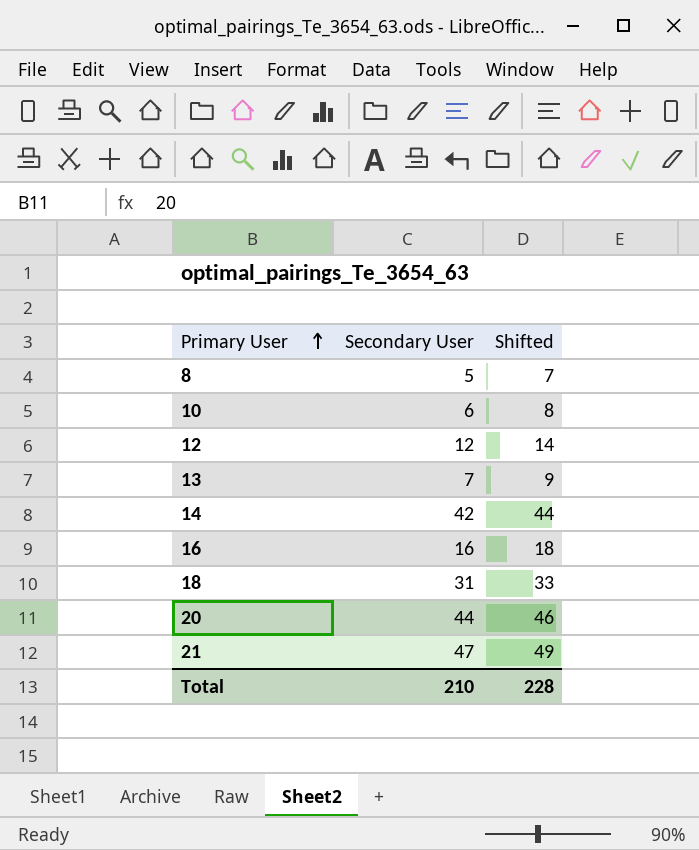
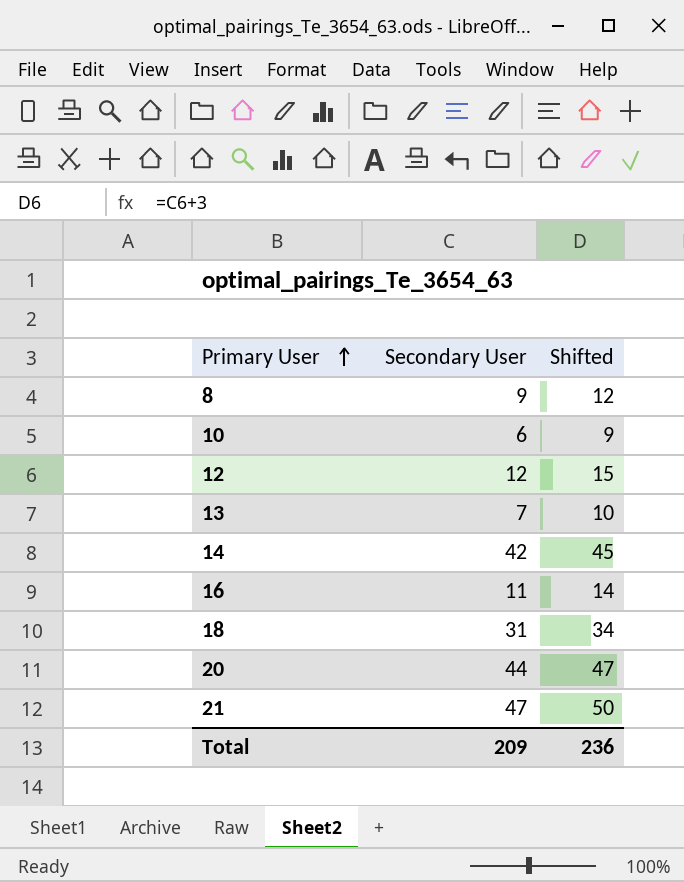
column Shifted | formula: [Secondary User] + 2 -> [Secondary User] + 3
8 | Secondary User: 5 -> 9
16 | Secondary User: 16 -> 11
Total | Secondary User: 210 -> 209
Total | Shifted: 228 -> 236

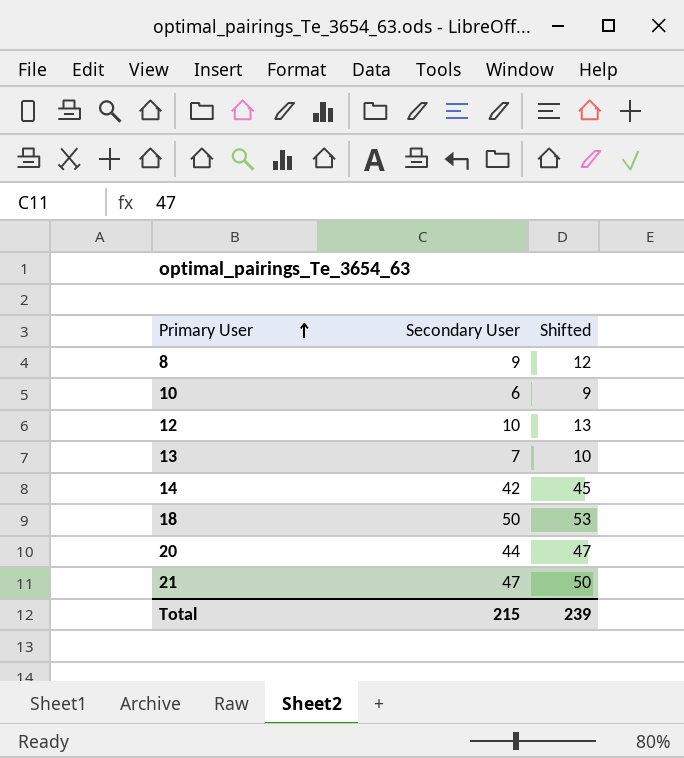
row 16: 11 | 14 -> none
12 | Secondary User: 12 -> 10
12 | Shifted: 15 -> 13
18 | Secondary User: 31 -> 50
18 | Shifted: 34 -> 53
Total | Secondary User: 209 -> 215
Total | Shifted: 236 -> 239

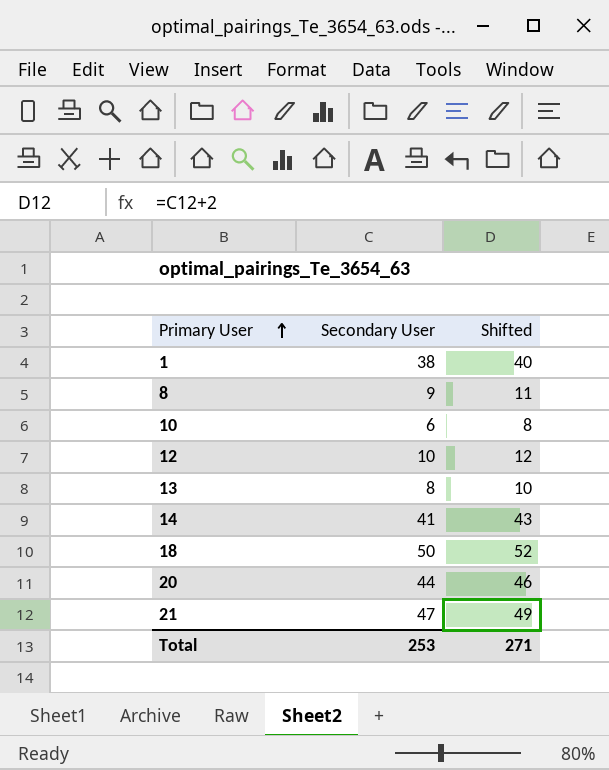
column Shifted | formula: [Secondary User] + 3 -> [Secondary User] + 2
row 1: none -> 38 | 40
13 | Secondary User: 7 -> 8
14 | Secondary User: 42 -> 41
Total | Secondary User: 215 -> 253
Total | Shifted: 239 -> 271

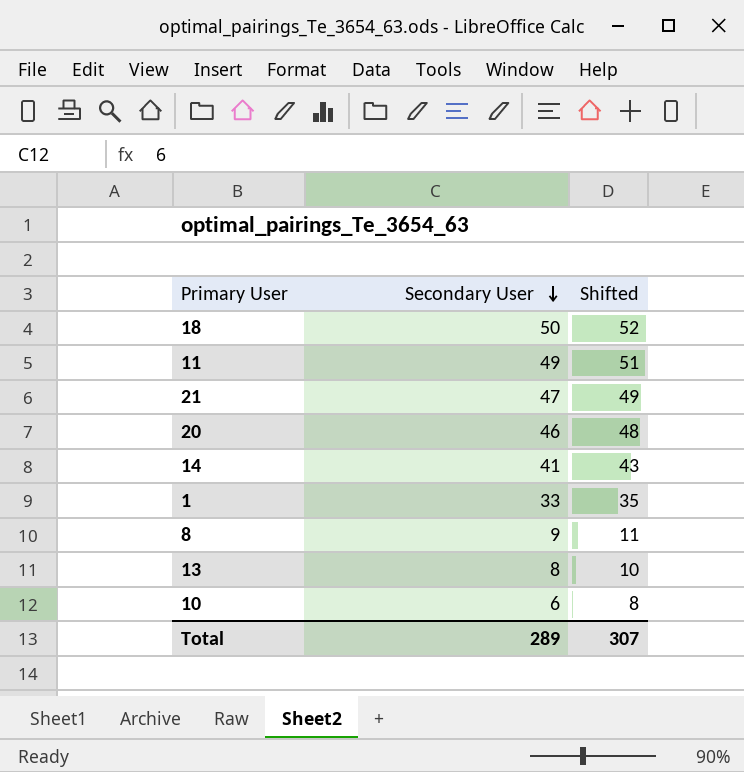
row order: Primary User ascending -> Secondary User descending
row 12: 10 | 12 -> none
row 11: none -> 49 | 51
20 | Secondary User: 44 -> 46
20 | Shifted: 46 -> 48
1 | Secondary User: 38 -> 33
1 | Shifted: 40 -> 35
Total | Secondary User: 253 -> 289
Total | Shifted: 271 -> 307

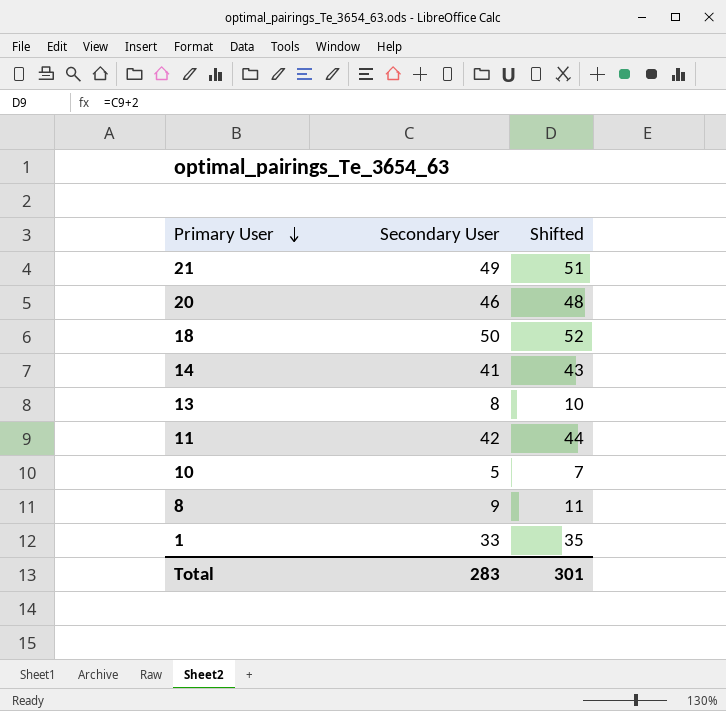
row order: Secondary User descending -> Primary User descending
21 | Secondary User: 47 -> 49
21 | Shifted: 49 -> 51
11 | Secondary User: 49 -> 42
11 | Shifted: 51 -> 44
10 | Secondary User: 6 -> 5
10 | Shifted: 8 -> 7
Total | Secondary User: 289 -> 283
Total | Shifted: 307 -> 301

